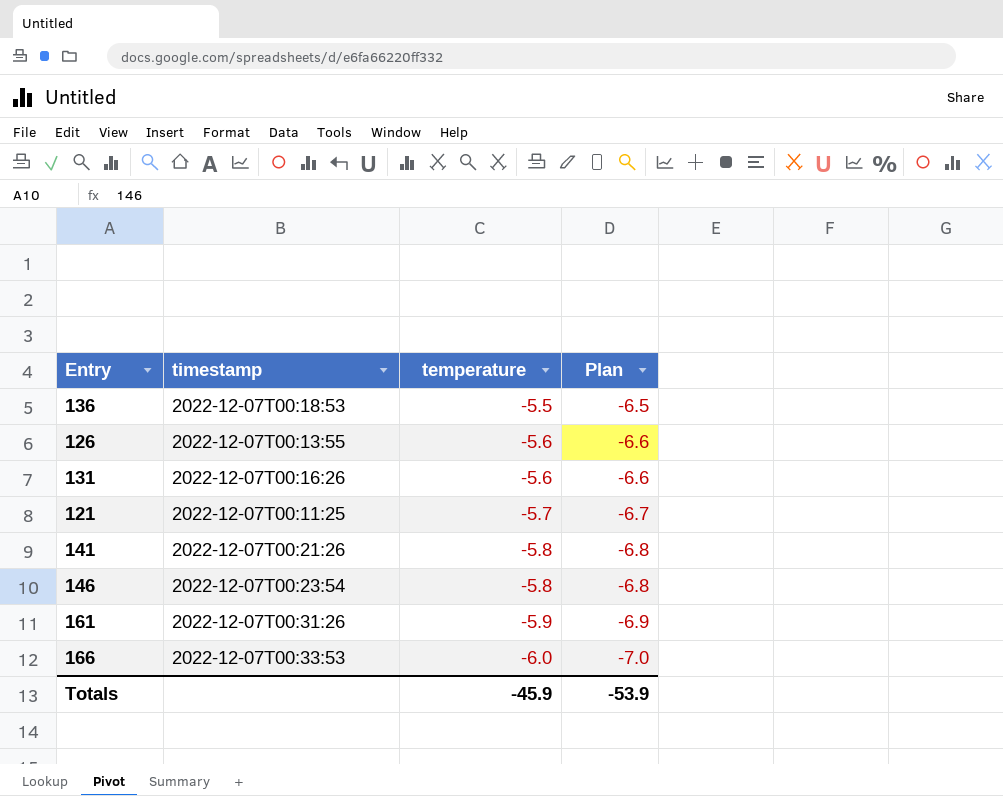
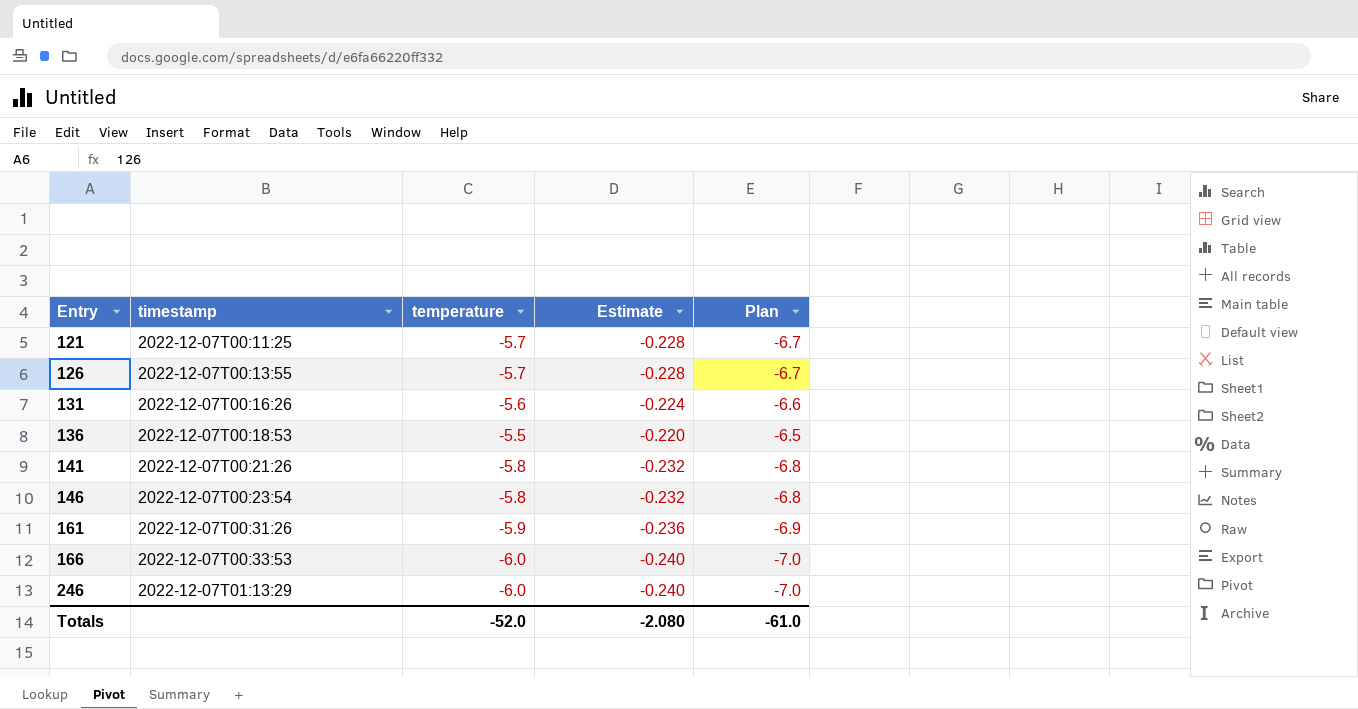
row order: temperature descending -> Entry ascending
column Estimate | formula: none -> [temperature] * 0.04
126 | temperature: -5.6 -> -5.7
126 | Plan: -6.6 -> -6.7
row 246: none -> 2022-12-07T01:13:29 | -6.0 | -0.240 | -7.0
Totals | temperature: -45.9 -> -52.0
Totals | Plan: -53.9 -> -61.0

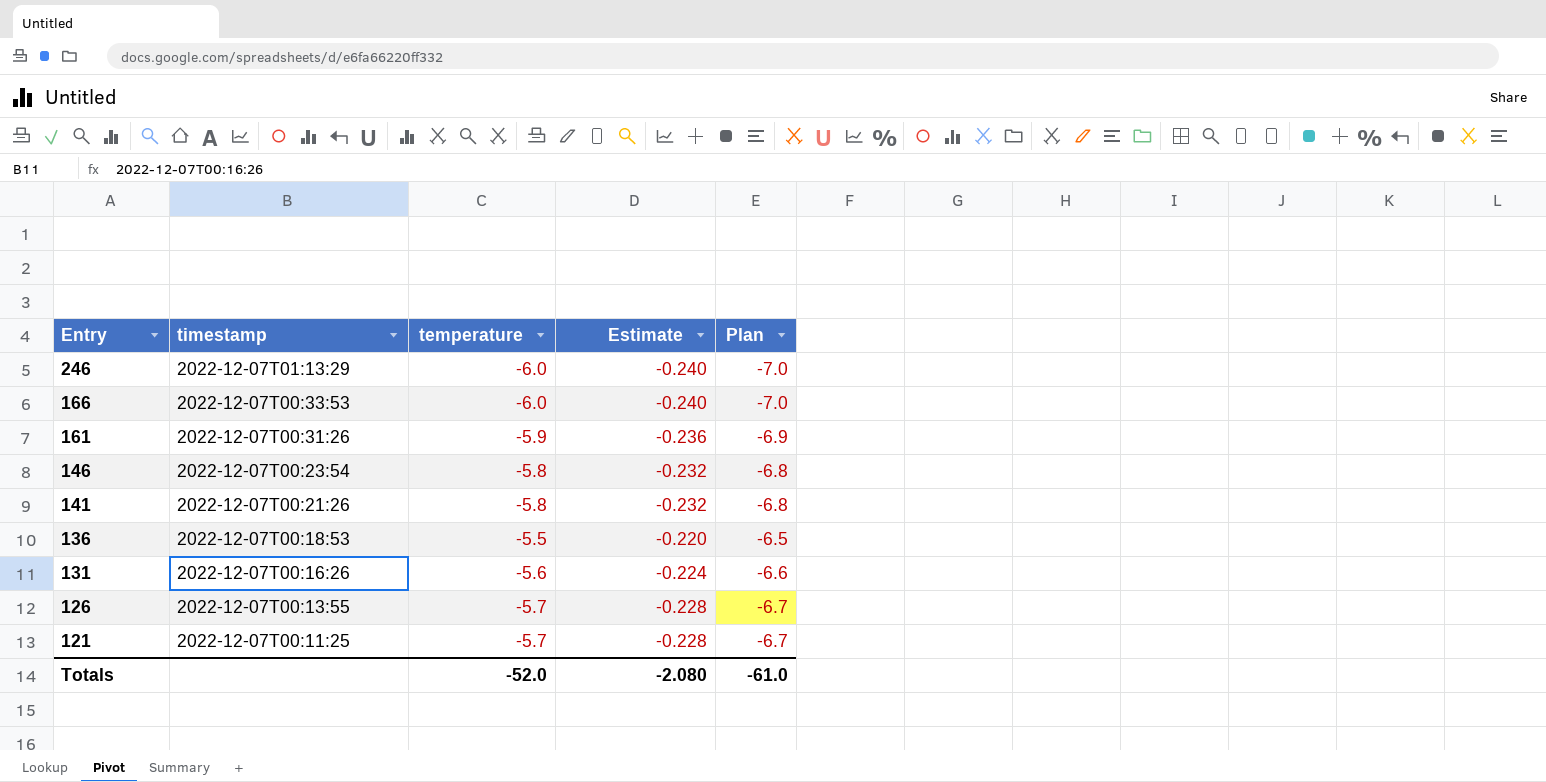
row order: Entry ascending -> Entry descending

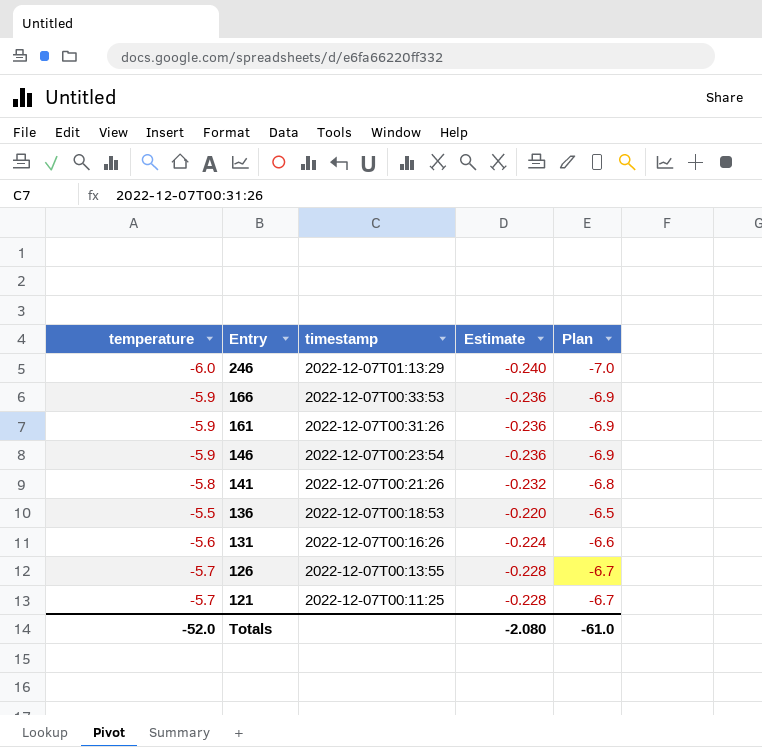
column temperature | position: 3 -> 1
166 | temperature: -6.0 -> -5.9
166 | Estimate: -0.240 -> -0.236
166 | Plan: -7.0 -> -6.9
146 | temperature: -5.8 -> -5.9
146 | Estimate: -0.232 -> -0.236
146 | Plan: -6.8 -> -6.9

